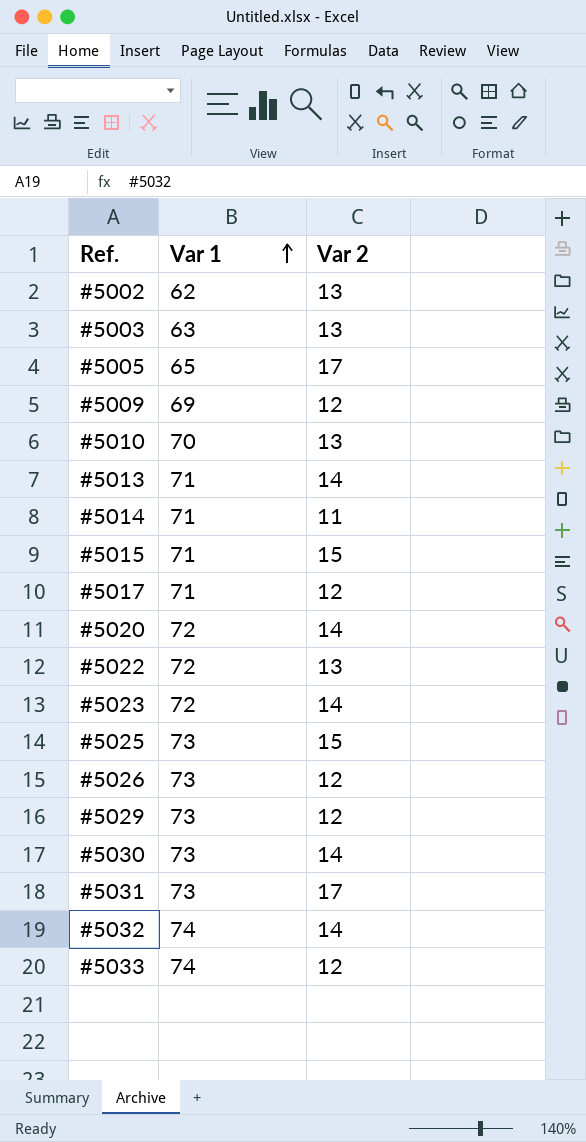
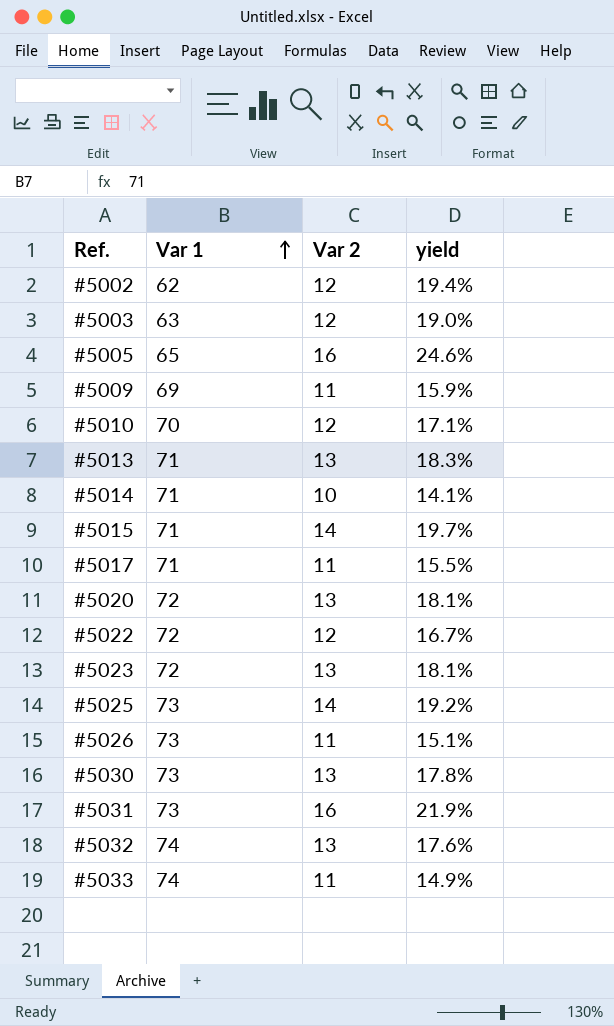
column yield | formula: none -> [Var 2] / [Var 1]
row #5029: 73 | 12 -> none
#5002 | Var 2: 13 -> 12
#5003 | Var 2: 13 -> 12
#5005 | Var 2: 17 -> 16
#5009 | Var 2: 12 -> 11
#5010 | Var 2: 13 -> 12
#5013 | Var 2: 14 -> 13
#5014 | Var 2: 11 -> 10
#5015 | Var 2: 15 -> 14
#5017 | Var 2: 12 -> 11
#5020 | Var 2: 14 -> 13
#5022 | Var 2: 13 -> 12
#5023 | Var 2: 14 -> 13
#5025 | Var 2: 15 -> 14
#5026 | Var 2: 12 -> 11
#5030 | Var 2: 14 -> 13
#5031 | Var 2: 17 -> 16
#5032 | Var 2: 14 -> 13
#5033 | Var 2: 12 -> 11

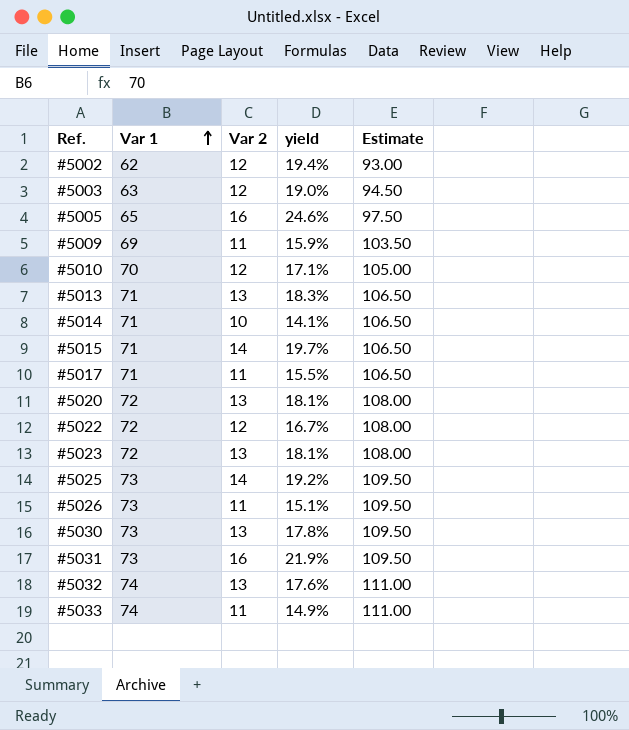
column Estimate | formula: none -> [Var 1] * 1.5

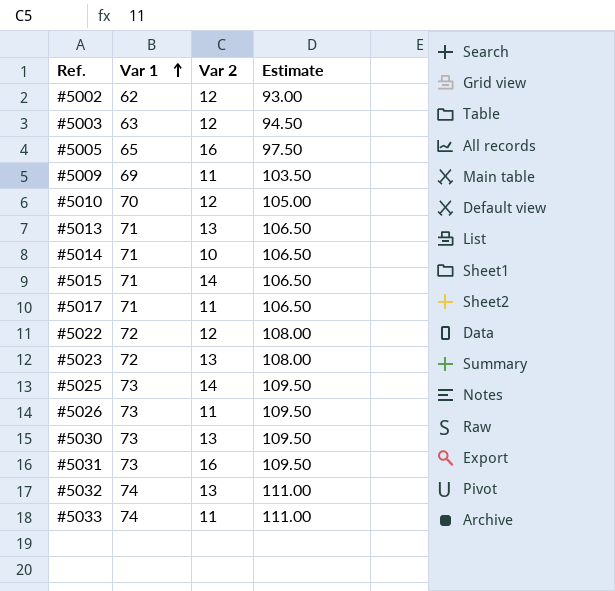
column yield | formula: [Var 2] / [Var 1] -> none
row #5020: 72 | 13 | 18.1% | 108.00 -> none

